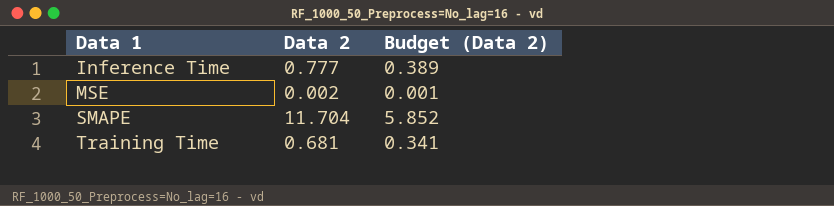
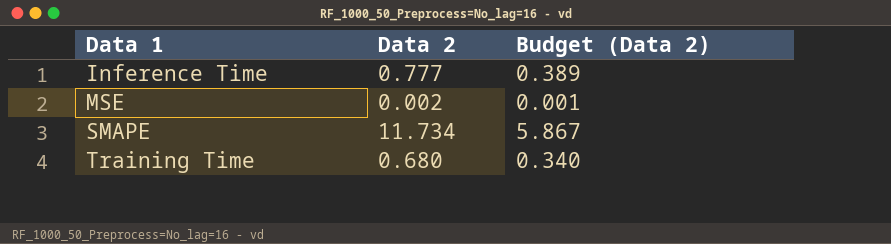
SMAPE | Data 2: 11.704 -> 11.734
SMAPE | Budget (Data 2): 5.852 -> 5.867
Training Time | Data 2: 0.681 -> 0.680
Training Time | Budget (Data 2): 0.341 -> 0.340

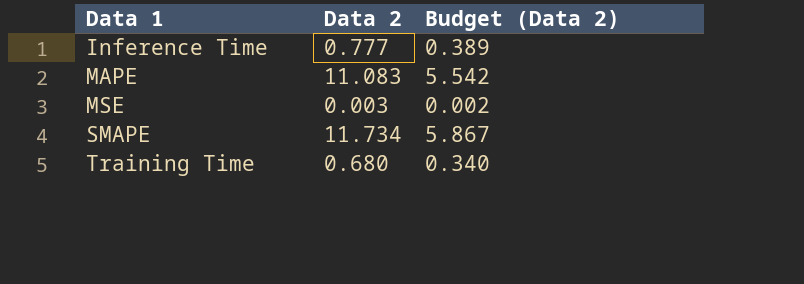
row MAPE: none -> 11.083 | 5.542
MSE | Data 2: 0.002 -> 0.003
MSE | Budget (Data 2): 0.001 -> 0.002

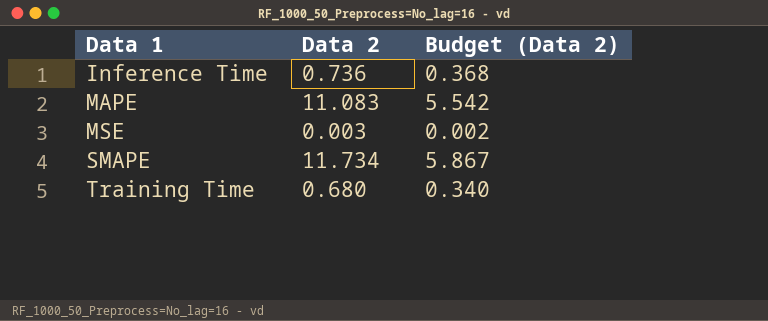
Inference Time | Data 2: 0.777 -> 0.736
Inference Time | Budget (Data 2): 0.389 -> 0.368

